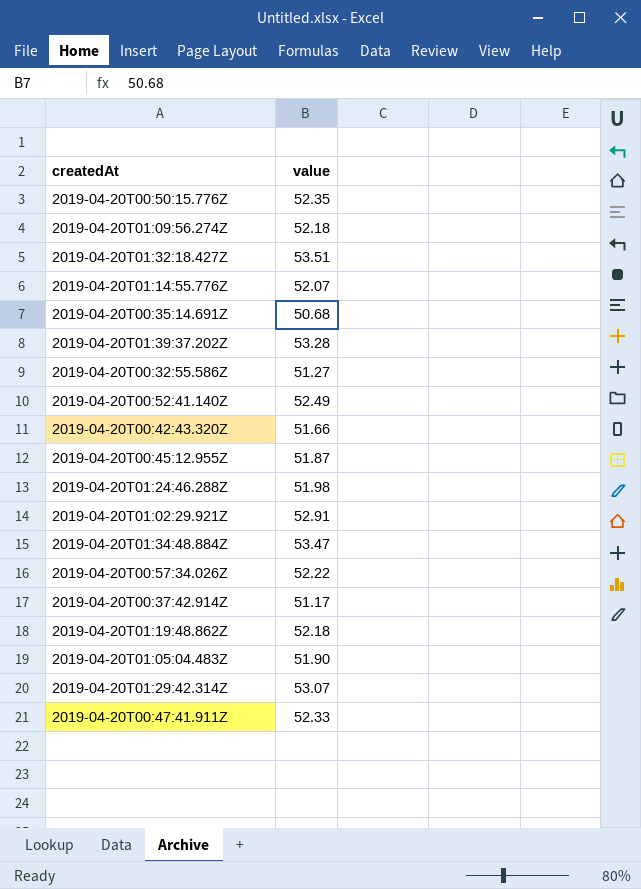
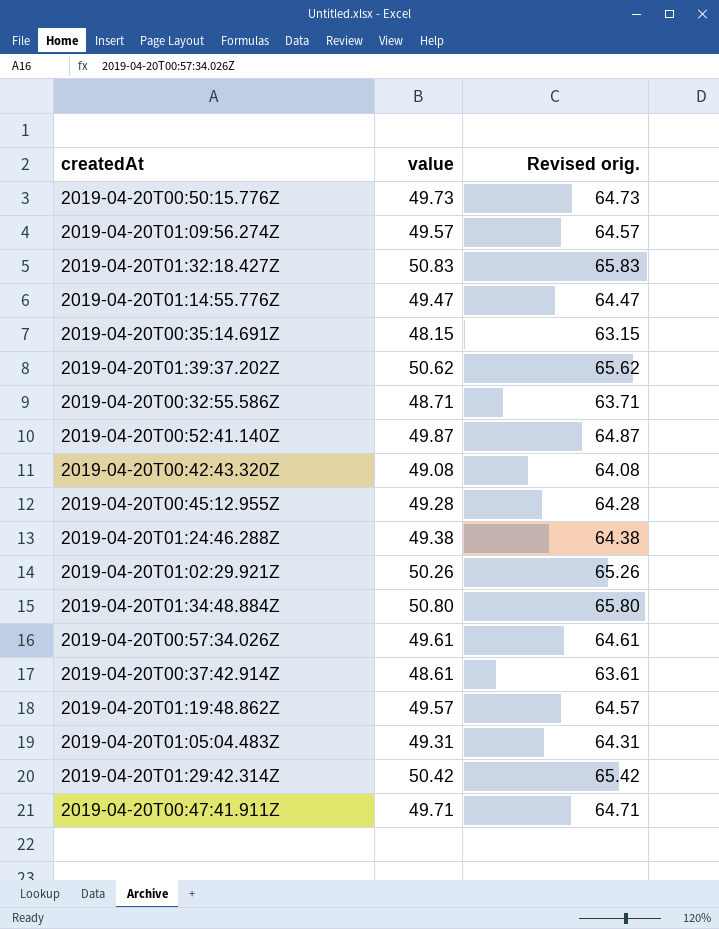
column Revised orig. | formula: none -> [value] + 15
2019-04-20T00:50:15.776Z | value: 52.35 -> 49.73
2019-04-20T01:09:56.274Z | value: 52.18 -> 49.57
2019-04-20T01:32:18.427Z | value: 53.51 -> 50.83
2019-04-20T01:14:55.776Z | value: 52.07 -> 49.47
2019-04-20T00:35:14.691Z | value: 50.68 -> 48.15
2019-04-20T01:39:37.202Z | value: 53.28 -> 50.62
2019-04-20T00:32:55.586Z | value: 51.27 -> 48.71
2019-04-20T00:52:41.140Z | value: 52.49 -> 49.87
2019-04-20T00:42:43.320Z | value: 51.66 -> 49.08
2019-04-20T00:45:12.955Z | value: 51.87 -> 49.28
2019-04-20T01:24:46.288Z | value: 51.98 -> 49.38
2019-04-20T01:02:29.921Z | value: 52.91 -> 50.26
2019-04-20T01:34:48.884Z | value: 53.47 -> 50.80
2019-04-20T00:57:34.026Z | value: 52.22 -> 49.61
2019-04-20T00:37:42.914Z | value: 51.17 -> 48.61
2019-04-20T01:19:48.862Z | value: 52.18 -> 49.57
2019-04-20T01:05:04.483Z | value: 51.90 -> 49.31
2019-04-20T01:29:42.314Z | value: 53.07 -> 50.42
2019-04-20T00:47:41.911Z | value: 52.33 -> 49.71

